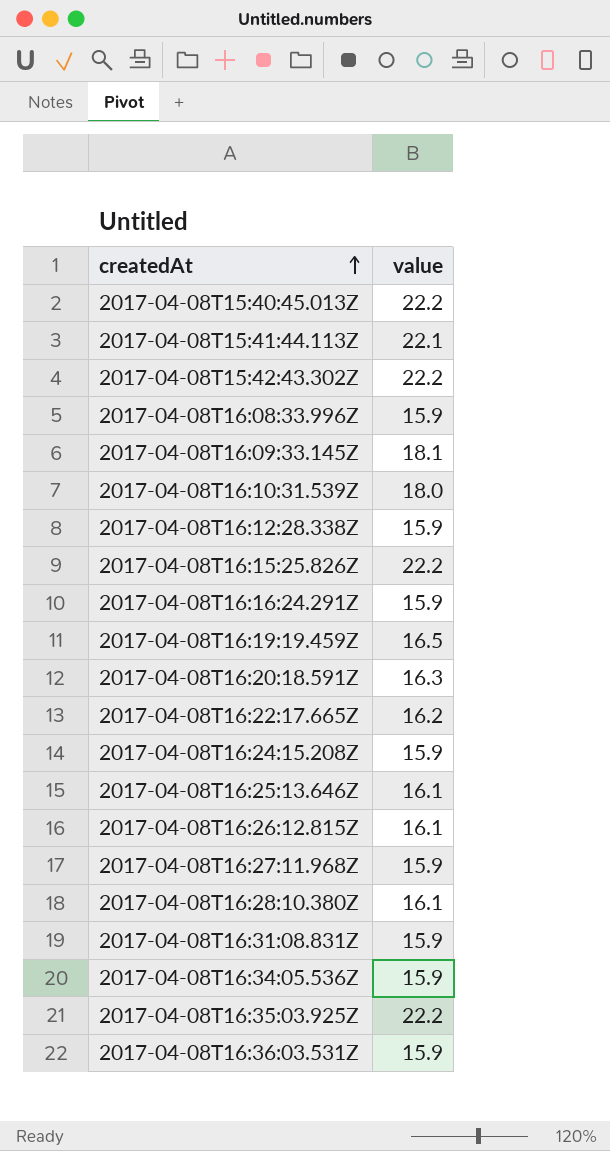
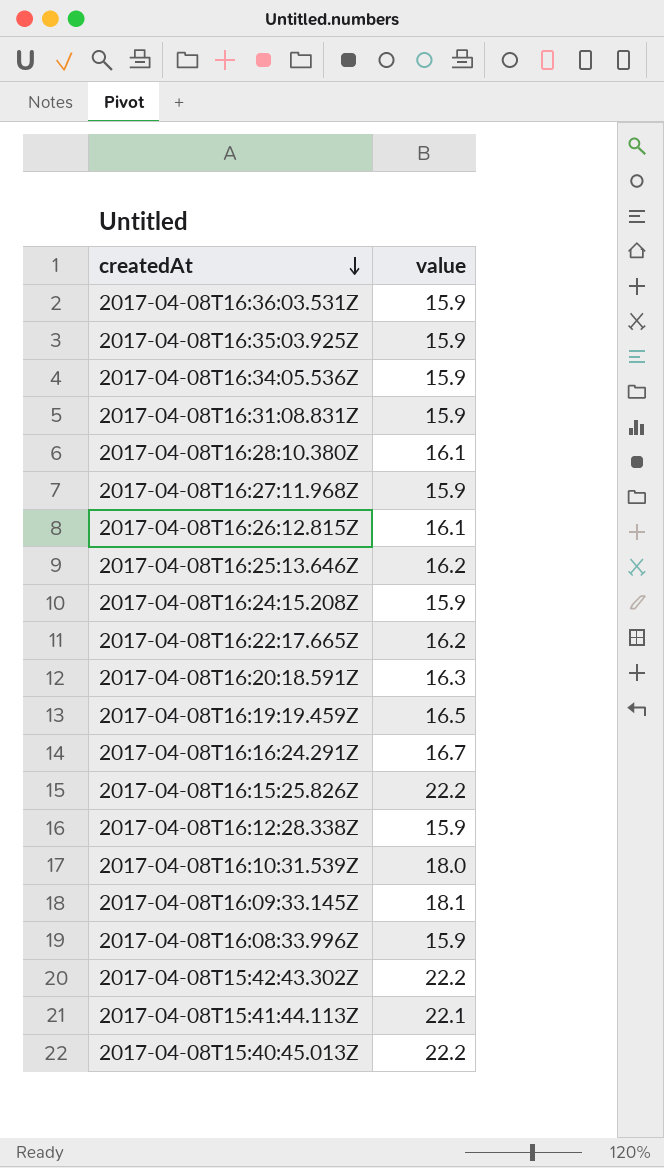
row order: createdAt ascending -> createdAt descending
2017-04-08T16:35:03.925Z | value: 22.2 -> 15.9
2017-04-08T16:25:13.646Z | value: 16.1 -> 16.2
2017-04-08T16:16:24.291Z | value: 15.9 -> 16.7

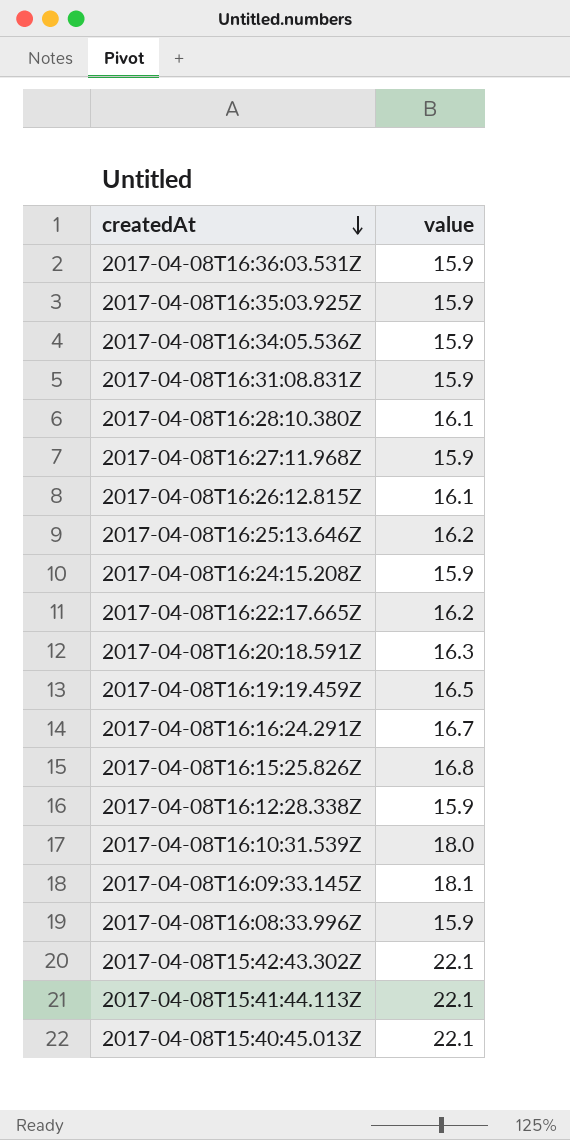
2017-04-08T16:15:25.826Z | value: 22.2 -> 16.8
2017-04-08T15:42:43.302Z | value: 22.2 -> 22.1
2017-04-08T15:40:45.013Z | value: 22.2 -> 22.1

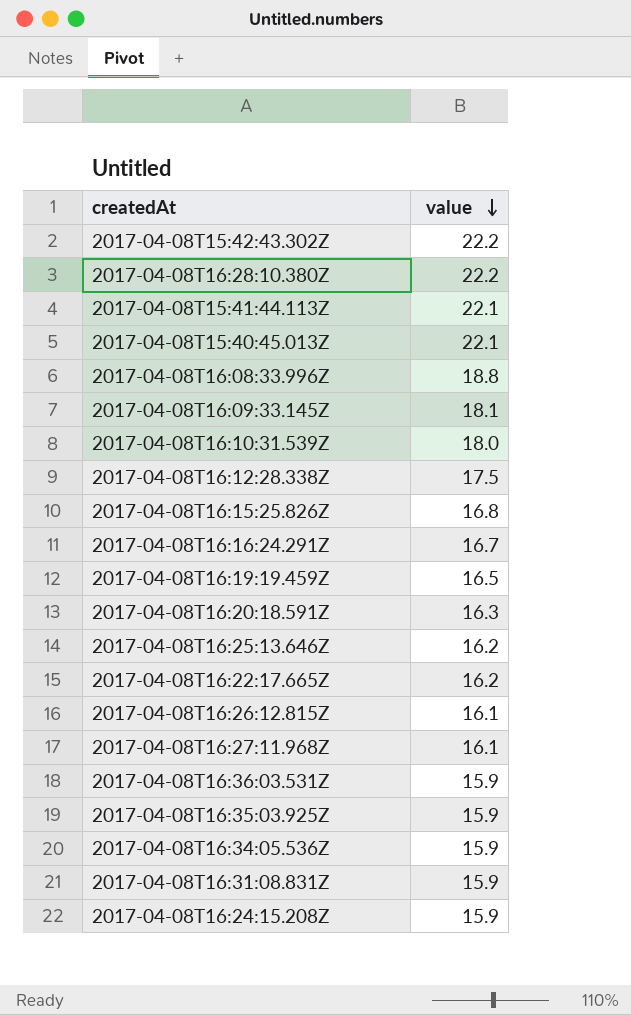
row order: createdAt descending -> value descending
2017-04-08T15:42:43.302Z | value: 22.1 -> 22.2
2017-04-08T16:28:10.380Z | value: 16.1 -> 22.2
2017-04-08T16:08:33.996Z | value: 15.9 -> 18.8
2017-04-08T16:12:28.338Z | value: 15.9 -> 17.5
2017-04-08T16:27:11.968Z | value: 15.9 -> 16.1

